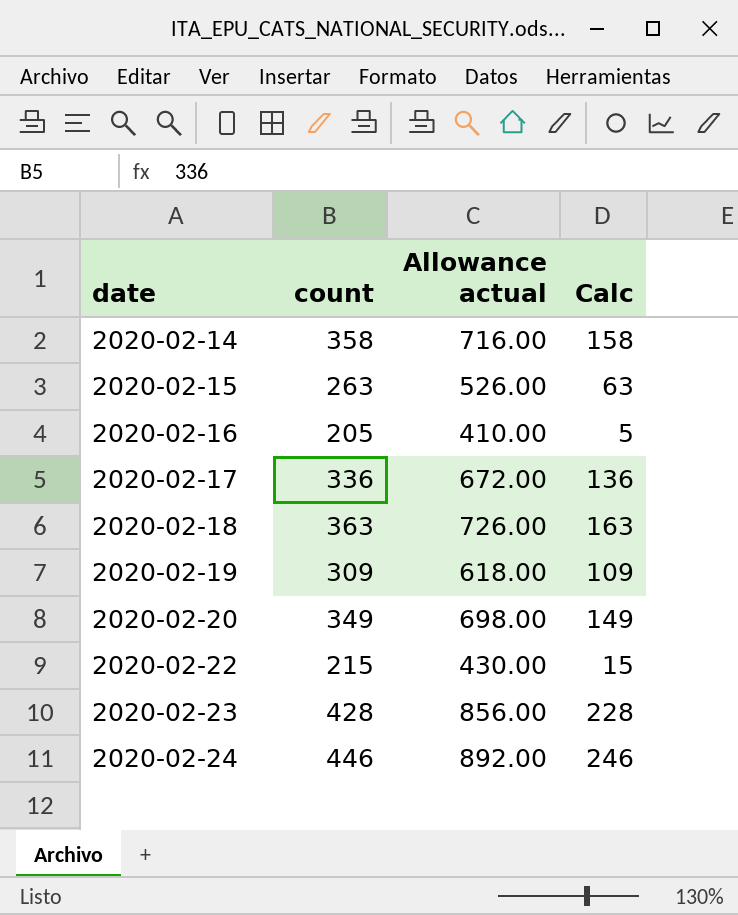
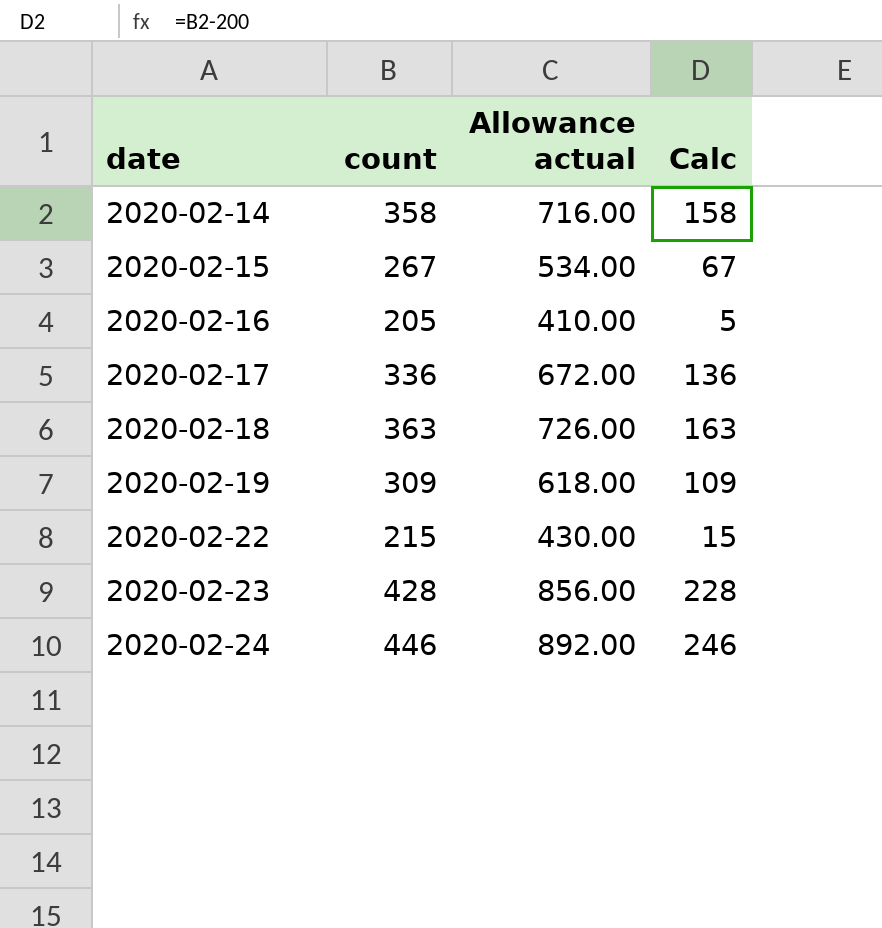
row 2020-02-20: 349 | 698.00 | 149 -> none
2020-02-15 | count: 263 -> 267
2020-02-15 | Allowance actual: 526.00 -> 534.00
2020-02-15 | Calc: 63 -> 67

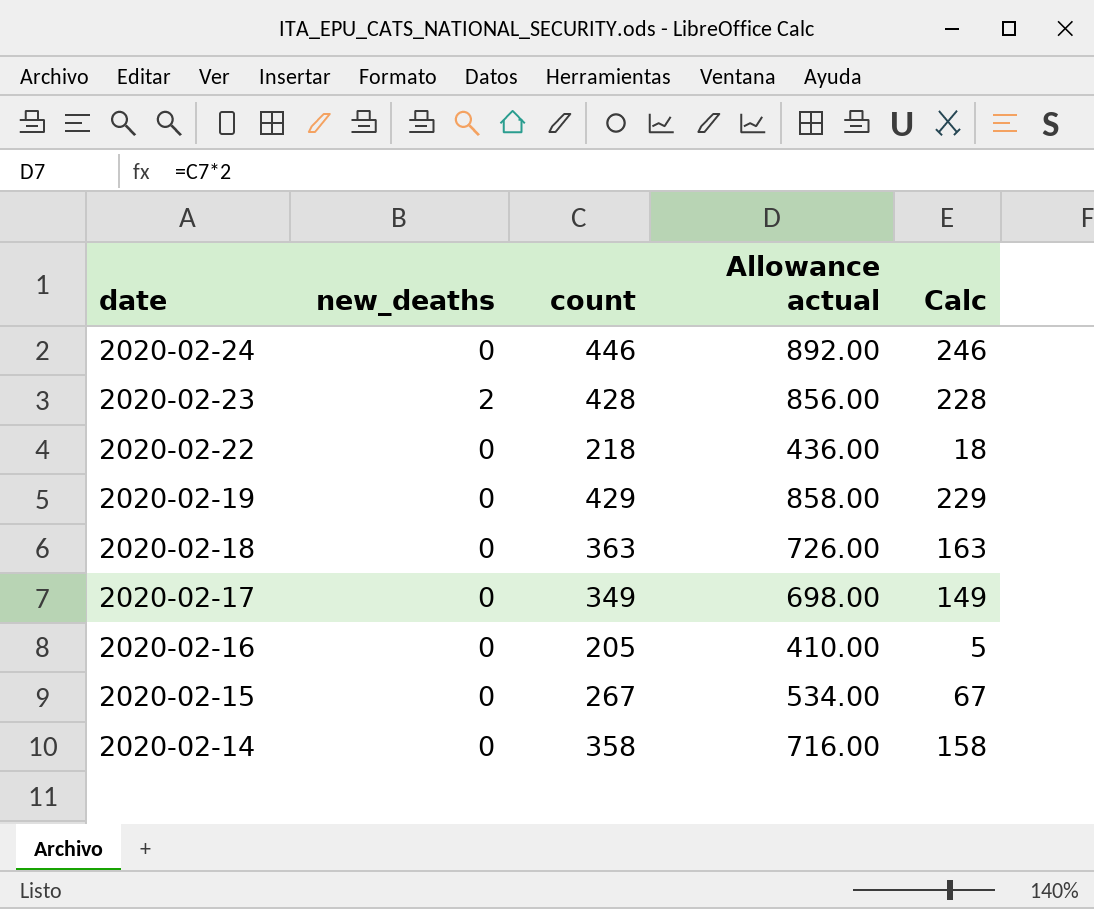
row order: date ascending -> date descending
column new_deaths | position: none -> 2
2020-02-22 | count: 215 -> 218
2020-02-22 | Allowance actual: 430.00 -> 436.00
2020-02-22 | Calc: 15 -> 18
2020-02-19 | count: 309 -> 429
2020-02-19 | Allowance actual: 618.00 -> 858.00
2020-02-19 | Calc: 109 -> 229
2020-02-17 | count: 336 -> 349
2020-02-17 | Allowance actual: 672.00 -> 698.00
2020-02-17 | Calc: 136 -> 149

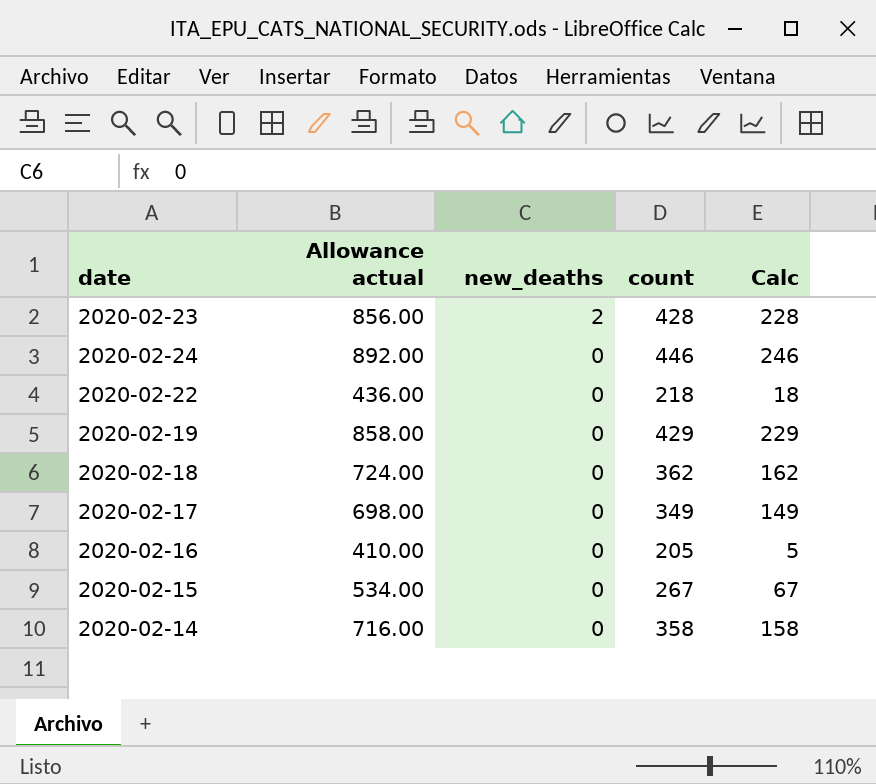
row order: date descending -> new_deaths descending
column Allowance actual | position: 4 -> 2
2020-02-18 | Allowance actual: 726.00 -> 724.00
2020-02-18 | count: 363 -> 362
2020-02-18 | Calc: 163 -> 162

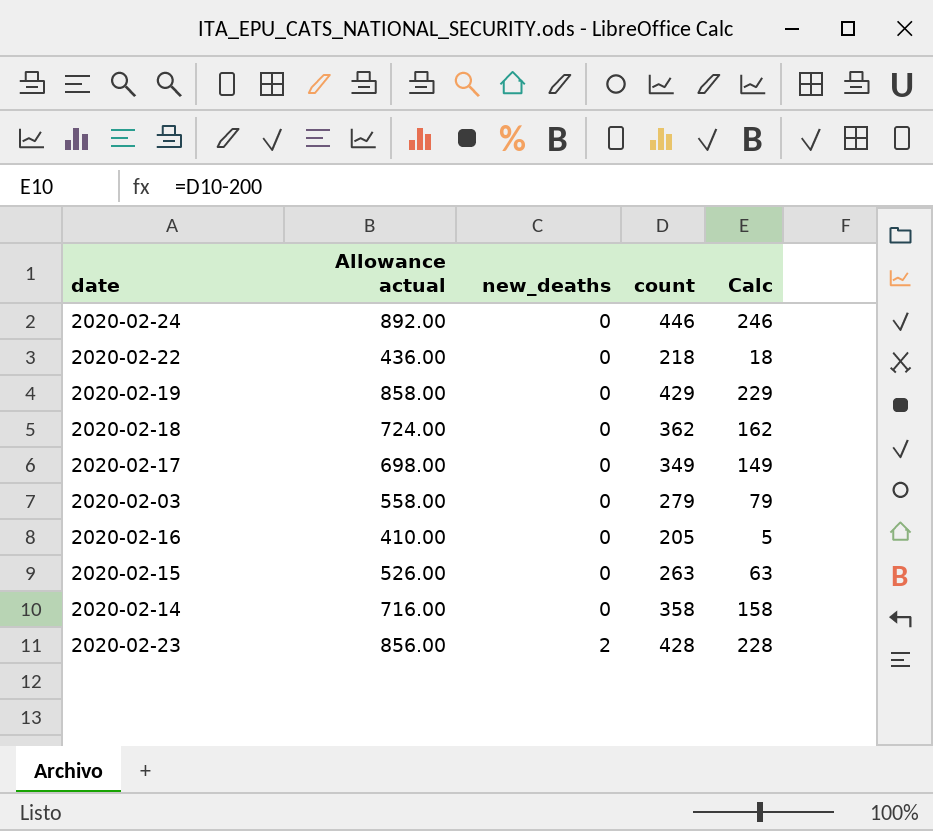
row order: new_deaths descending -> new_deaths ascending
row 2020-02-03: none -> 558.00 | 0 | 279 | 79
2020-02-15 | Allowance actual: 534.00 -> 526.00
2020-02-15 | count: 267 -> 263
2020-02-15 | Calc: 67 -> 63

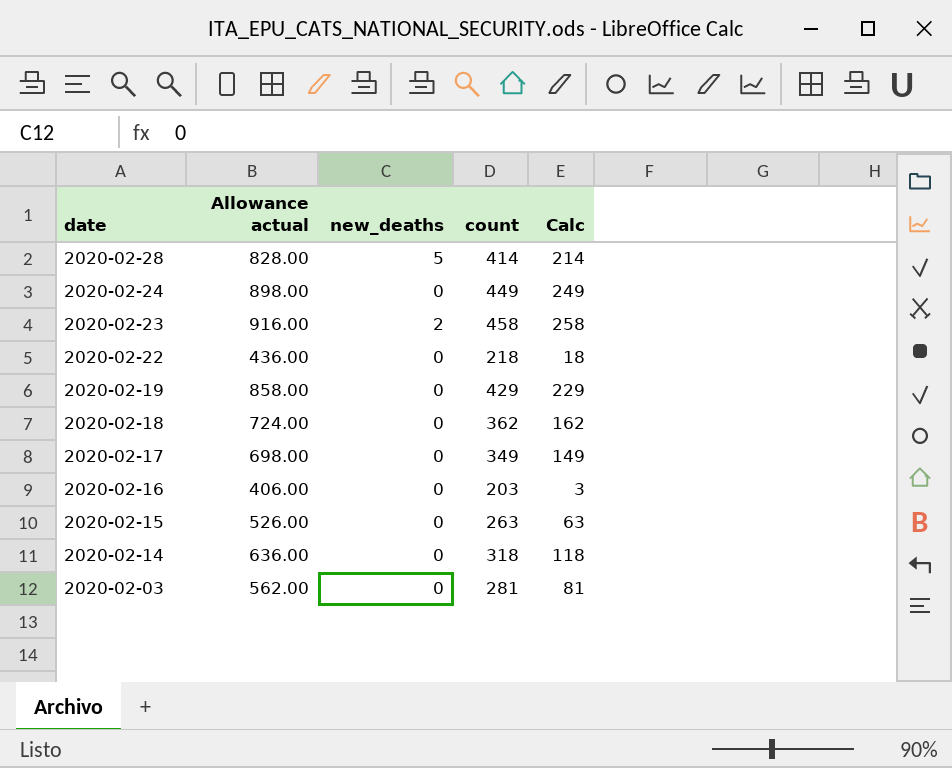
row order: new_deaths ascending -> date descending
row 2020-02-28: none -> 828.00 | 5 | 414 | 214
2020-02-24 | Allowance actual: 892.00 -> 898.00
2020-02-24 | count: 446 -> 449
2020-02-24 | Calc: 246 -> 249
2020-02-23 | Allowance actual: 856.00 -> 916.00
2020-02-23 | count: 428 -> 458
2020-02-23 | Calc: 228 -> 258
2020-02-16 | Allowance actual: 410.00 -> 406.00
2020-02-16 | count: 205 -> 203
2020-02-16 | Calc: 5 -> 3
2020-02-14 | Allowance actual: 716.00 -> 636.00
2020-02-14 | count: 358 -> 318
2020-02-14 | Calc: 158 -> 118
2020-02-03 | Allowance actual: 558.00 -> 562.00
2020-02-03 | count: 279 -> 281
2020-02-03 | Calc: 79 -> 81

